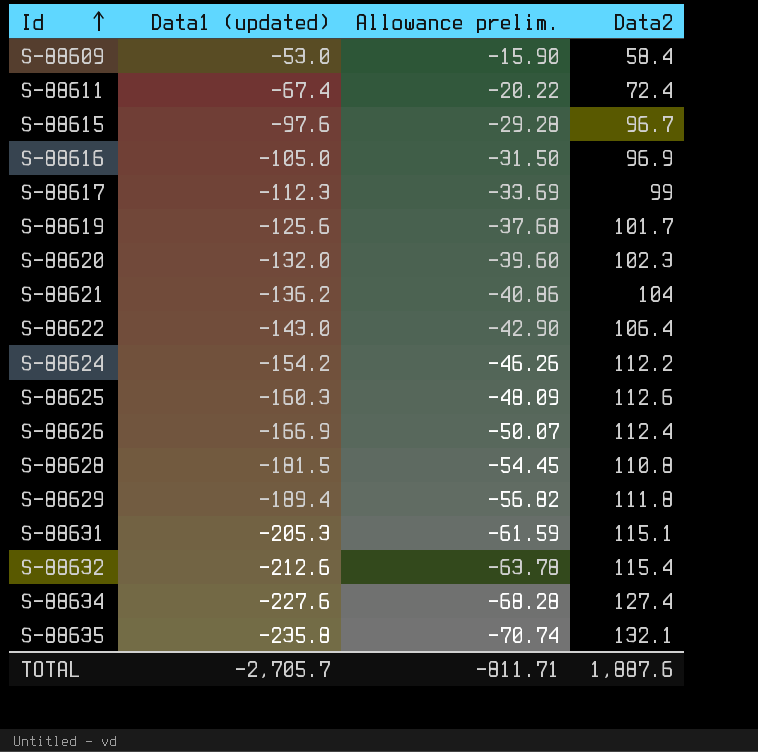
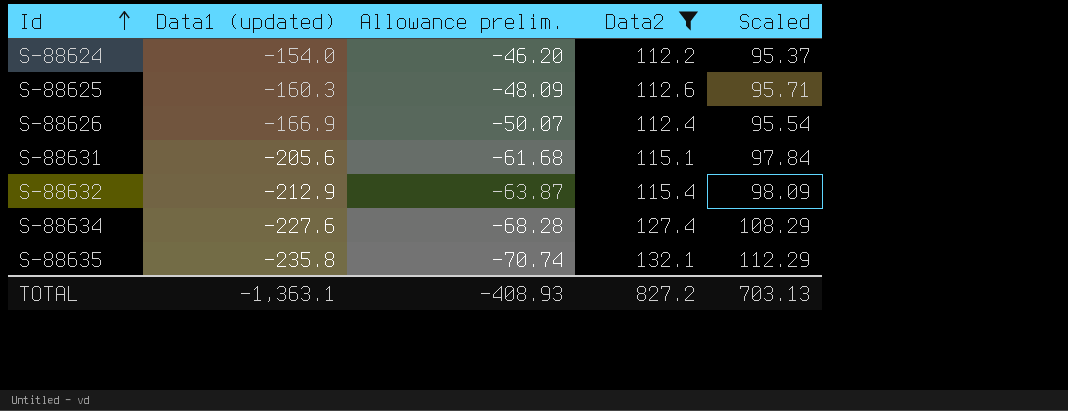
filter: none -> Data2 >= 112.2
column Scaled | formula: none -> [Data2] * 0.85
S-88624 | Data1 (updated): -154.2 -> -154.0
S-88624 | Allowance prelim.: -46.26 -> -46.20
S-88631 | Data1 (updated): -205.3 -> -205.6
S-88631 | Allowance prelim.: -61.59 -> -61.68
S-88632 | Data1 (updated): -212.6 -> -212.9
S-88632 | Allowance prelim.: -63.78 -> -63.87
TOTAL | Data1 (updated): -2,705.7 -> -1,363.1
TOTAL | Allowance prelim.: -811.71 -> -408.93
TOTAL | Data2: 1,887.6 -> 827.2

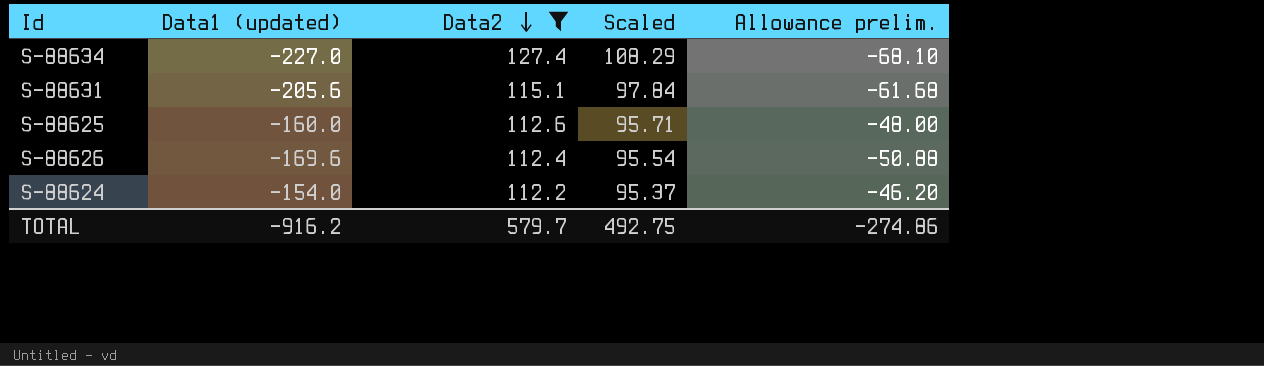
row order: Id ascending -> Data2 descending
column Allowance prelim. | position: 3 -> 5
row S-88632: -212.9 | -63.87 | 115.4 | 98.09 -> none
row S-88635: -235.8 | -70.74 | 132.1 | 112.29 -> none
S-88634 | Data1 (updated): -227.6 -> -227.0
S-88634 | Allowance prelim.: -68.28 -> -68.10
S-88625 | Data1 (updated): -160.3 -> -160.0
S-88625 | Allowance prelim.: -48.09 -> -48.00
S-88626 | Data1 (updated): -166.9 -> -169.6
S-88626 | Allowance prelim.: -50.07 -> -50.88
TOTAL | Data1 (updated): -1,363.1 -> -916.2
TOTAL | Data2: 827.2 -> 579.7
TOTAL | Scaled: 703.13 -> 492.75
TOTAL | Allowance prelim.: -408.93 -> -274.86

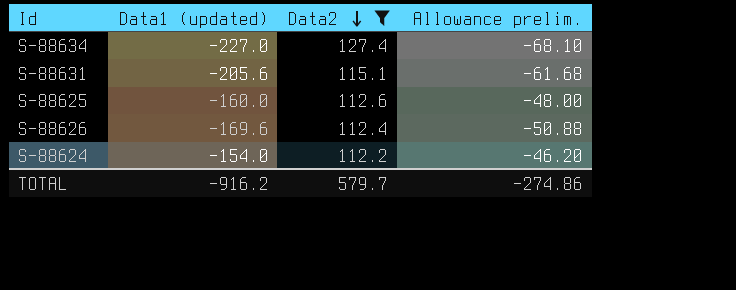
column Scaled | formula: [Data2] * 0.85 -> none

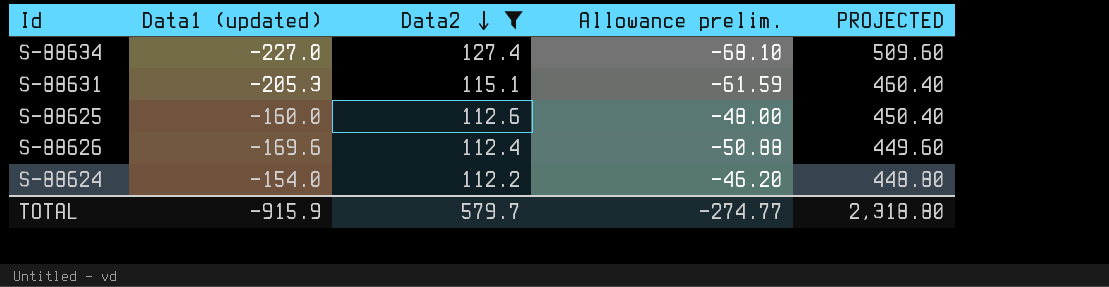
column PROJECTED | formula: none -> [Data2] * 4
S-88631 | Data1 (updated): -205.6 -> -205.3
S-88631 | Allowance prelim.: -61.68 -> -61.59
TOTAL | Data1 (updated): -916.2 -> -915.9
TOTAL | Allowance prelim.: -274.86 -> -274.77

